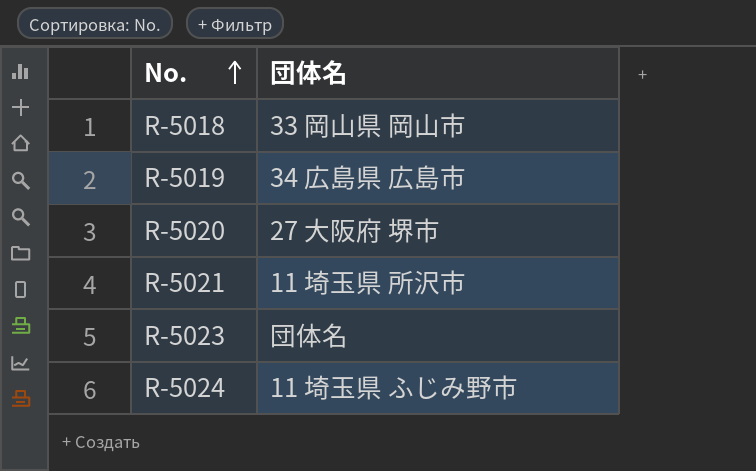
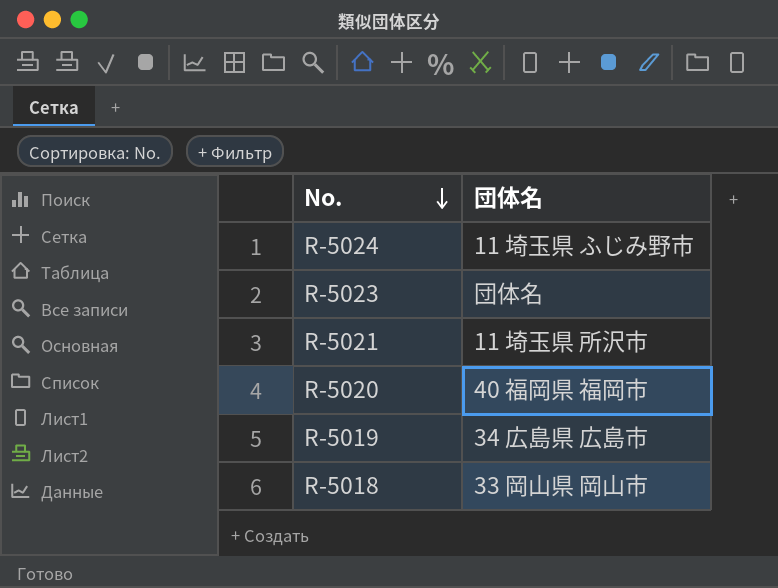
row order: No. ascending -> No. descending
R-5020 | 団体名: 27 大阪府 堺市 -> 40 福岡県 福岡市

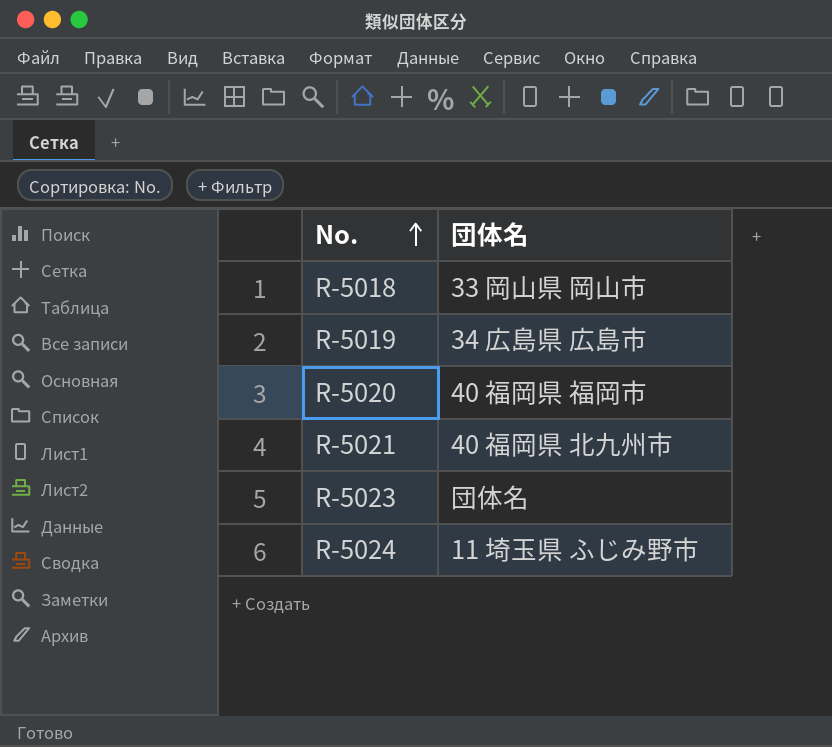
row order: No. descending -> No. ascending
R-5021 | 団体名: 11 埼玉県 所沢市 -> 40 福岡県 北九州市

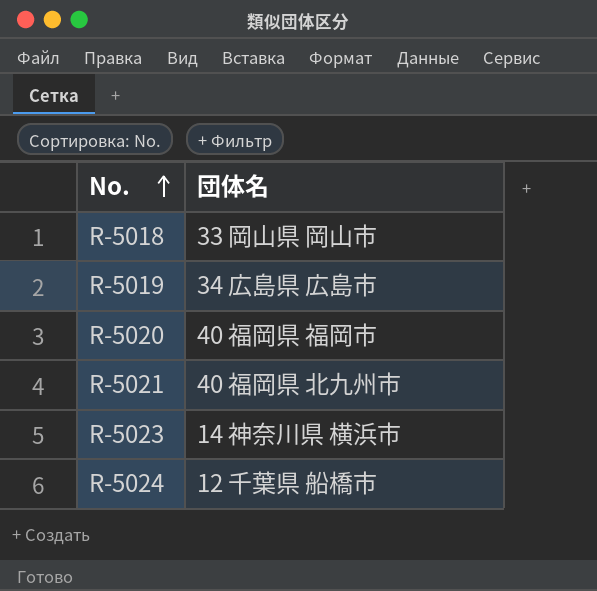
R-5023 | 団体名: 団体名 -> 14 神奈川県 横浜市
R-5024 | 団体名: 11 埼玉県 ふじみ野市 -> 12 千葉県 船橋市

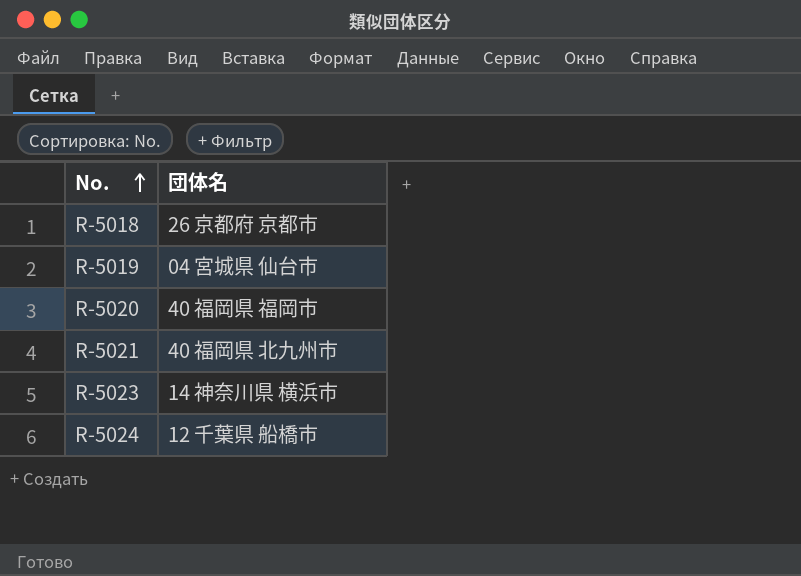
R-5018 | 団体名: 33 岡山県 岡山市 -> 26 京都府 京都市
R-5019 | 団体名: 34 広島県 広島市 -> 04 宮城県 仙台市

